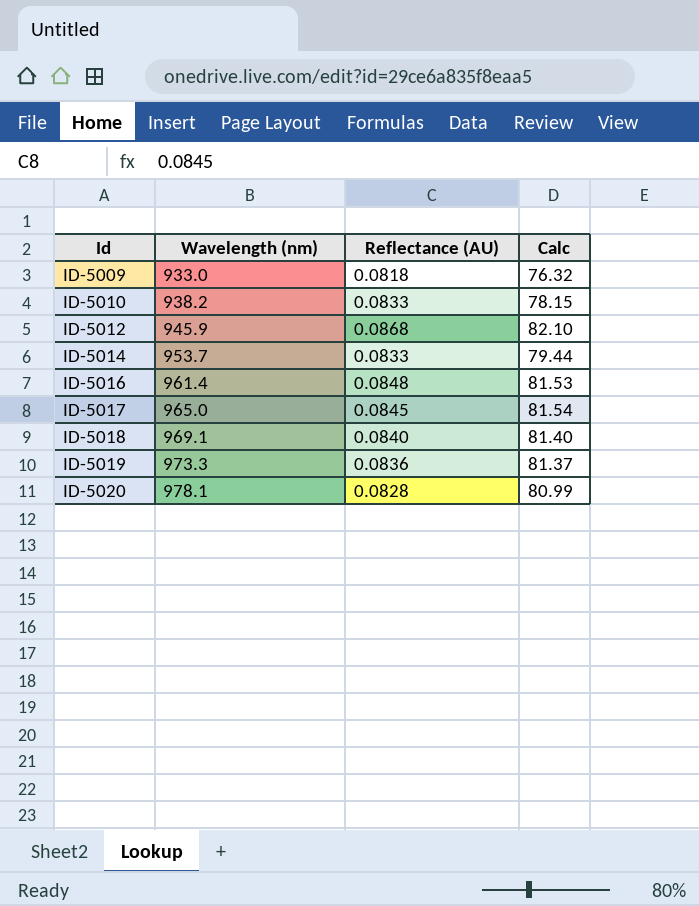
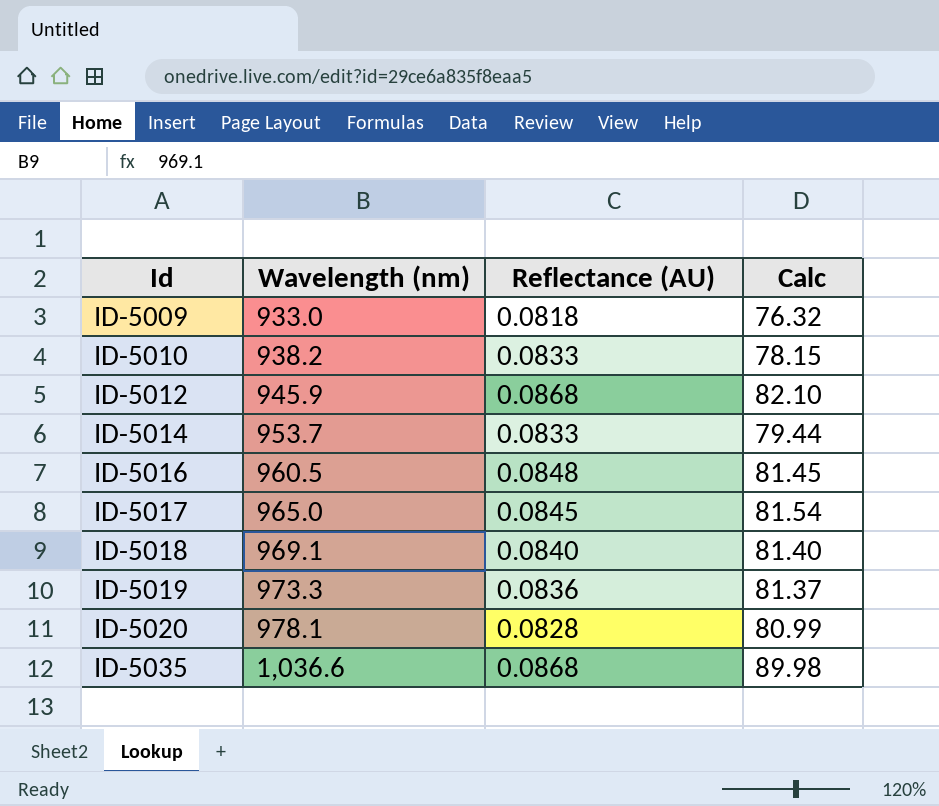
ID-5016 | Wavelength (nm): 961.4 -> 960.5
ID-5016 | Calc: 81.53 -> 81.45
row ID-5035: none -> 1,036.6 | 0.0868 | 89.98

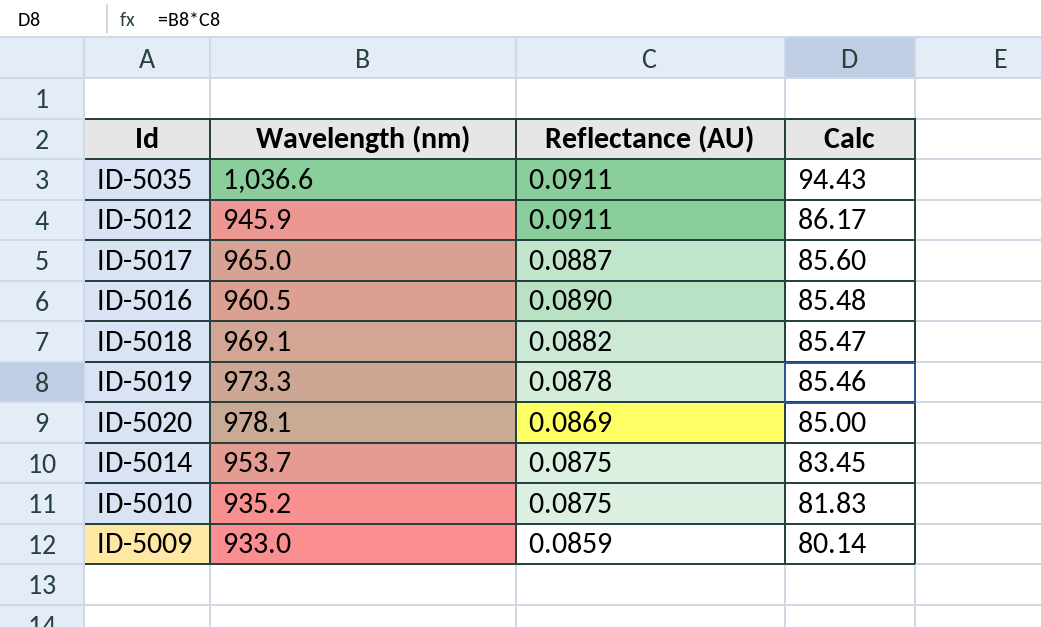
row order: Id ascending -> Calc descending
ID-5035 | Reflectance (AU): 0.0868 -> 0.0911
ID-5035 | Calc: 89.98 -> 94.43
ID-5012 | Reflectance (AU): 0.0868 -> 0.0911
ID-5012 | Calc: 82.10 -> 86.17
ID-5017 | Reflectance (AU): 0.0845 -> 0.0887
ID-5017 | Calc: 81.54 -> 85.60
ID-5016 | Reflectance (AU): 0.0848 -> 0.0890
ID-5016 | Calc: 81.45 -> 85.48
ID-5018 | Reflectance (AU): 0.0840 -> 0.0882
ID-5018 | Calc: 81.40 -> 85.47
ID-5019 | Reflectance (AU): 0.0836 -> 0.0878
ID-5019 | Calc: 81.37 -> 85.46
ID-5020 | Reflectance (AU): 0.0828 -> 0.0869
ID-5020 | Calc: 80.99 -> 85.00
ID-5014 | Reflectance (AU): 0.0833 -> 0.0875
ID-5014 | Calc: 79.44 -> 83.45
ID-5010 | Wavelength (nm): 938.2 -> 935.2
ID-5010 | Reflectance (AU): 0.0833 -> 0.0875
ID-5010 | Calc: 78.15 -> 81.83
ID-5009 | Reflectance (AU): 0.0818 -> 0.0859
ID-5009 | Calc: 76.32 -> 80.14

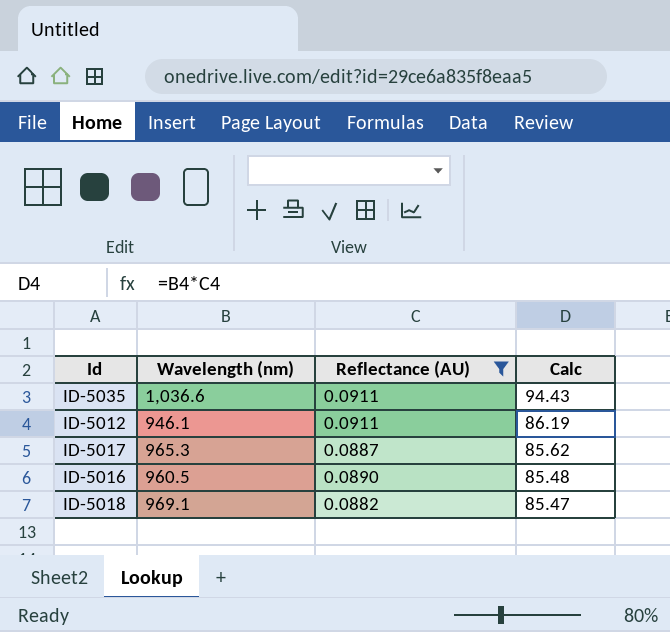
filter: none -> Reflectance (AU) >= 0.0882
ID-5012 | Wavelength (nm): 945.9 -> 946.1
ID-5012 | Calc: 86.17 -> 86.19
ID-5017 | Wavelength (nm): 965.0 -> 965.3
ID-5017 | Calc: 85.60 -> 85.62

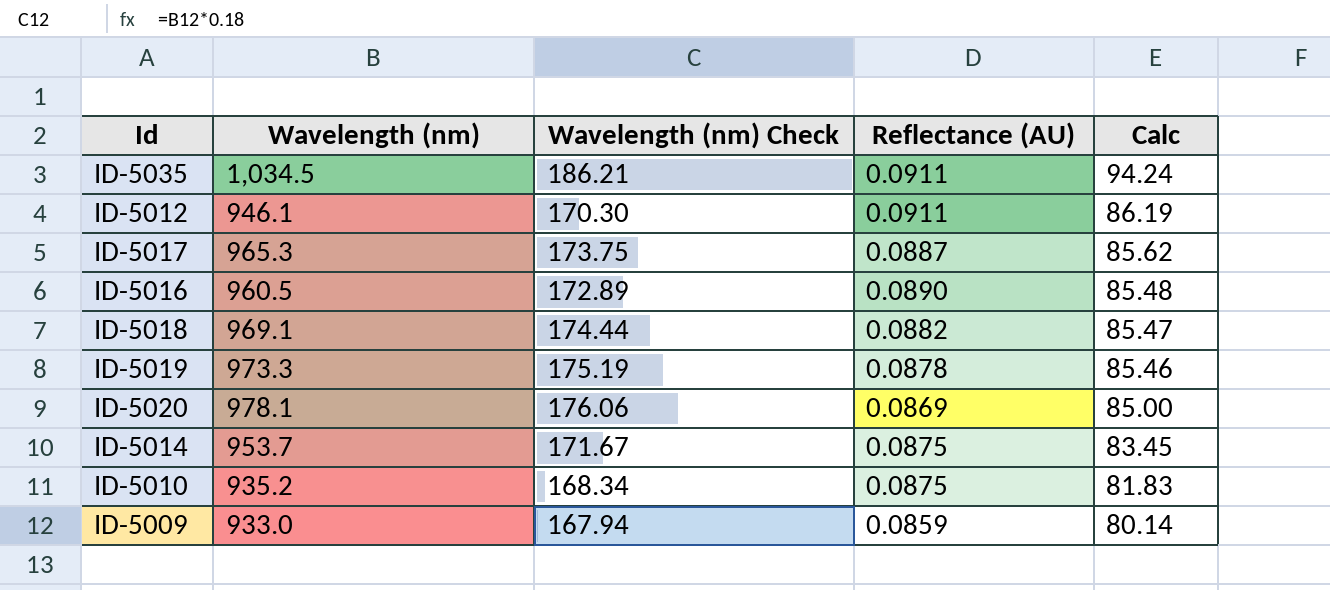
filter: Reflectance (AU) >= 0.0882 -> none
column Wavelength (nm) Check | formula: none -> [Wavelength (nm)] * 0.18
ID-5035 | Wavelength (nm): 1,036.6 -> 1,034.5
ID-5035 | Calc: 94.43 -> 94.24

